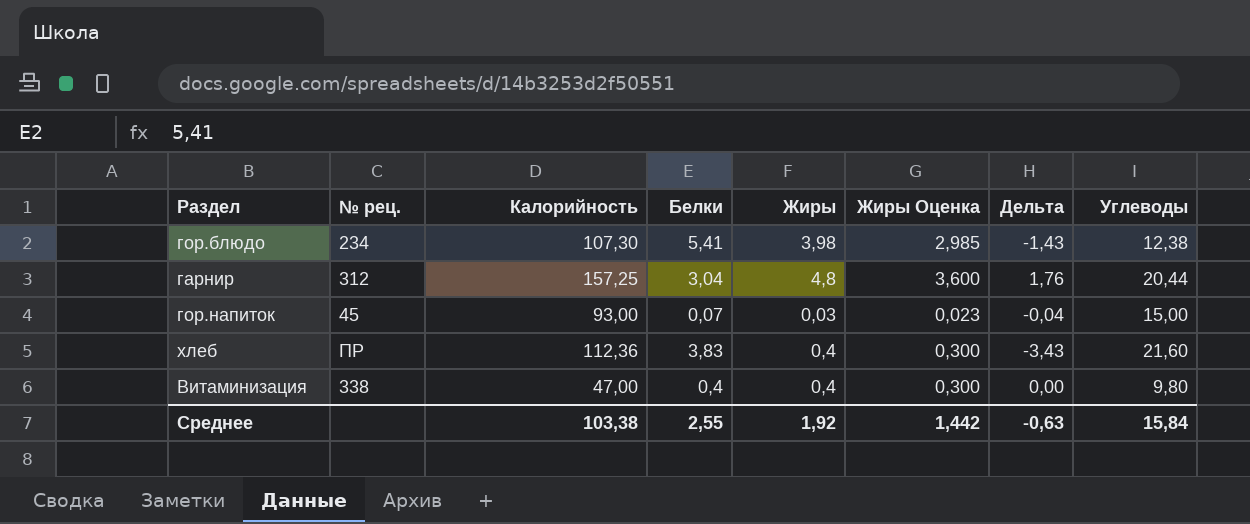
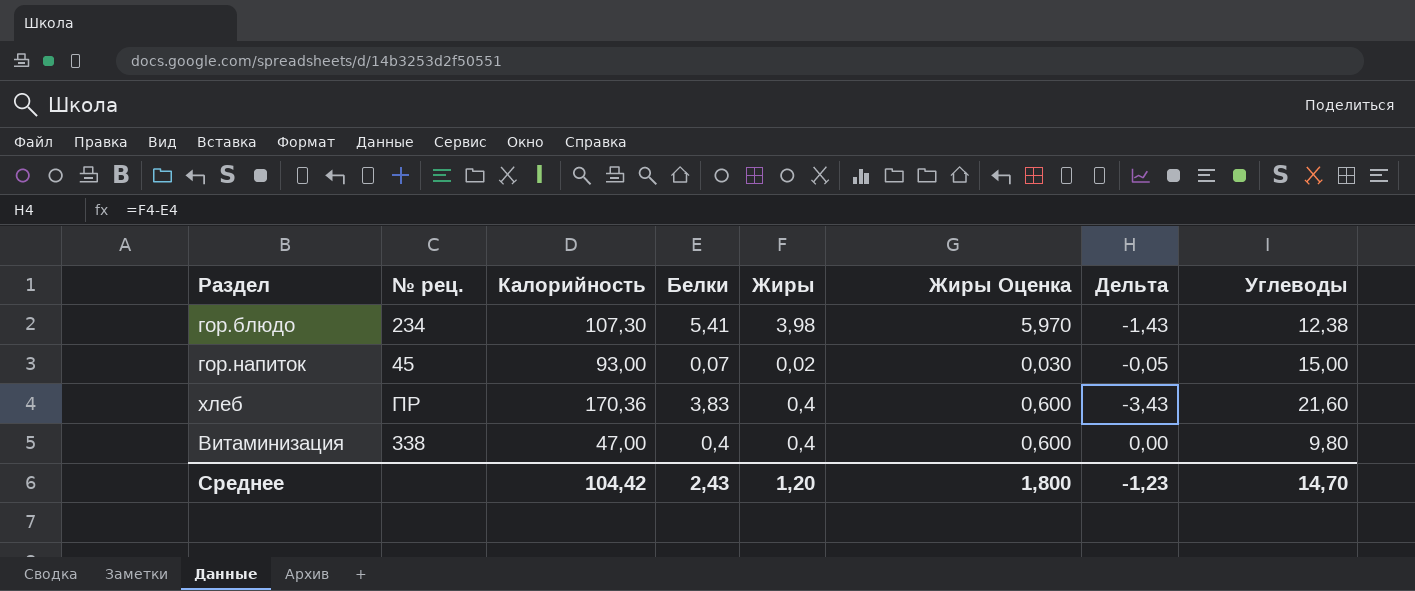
column Жиры Оценка | formula: [Жиры] * 0,75 -> [Жиры] * 1,5
row гарнир: 312 | 157,25 | 3,04 | 4,8 | 3,600 | 1,76 | 20,44 -> none
гор.напиток | Жиры: 0,03 -> 0,02
гор.напиток | Дельта: -0,04 -> -0,05
хлеб | Калорийность: 112,36 -> 170,36
Среднее | Калорийность: 103,38 -> 104,42
Среднее | Белки: 2,55 -> 2,43
Среднее | Жиры: 1,92 -> 1,20
Среднее | Жиры Оценка: 1,442 -> 1,800
Среднее | Дельта: -0,63 -> -1,23
Среднее | Углеводы: 15,84 -> 14,70

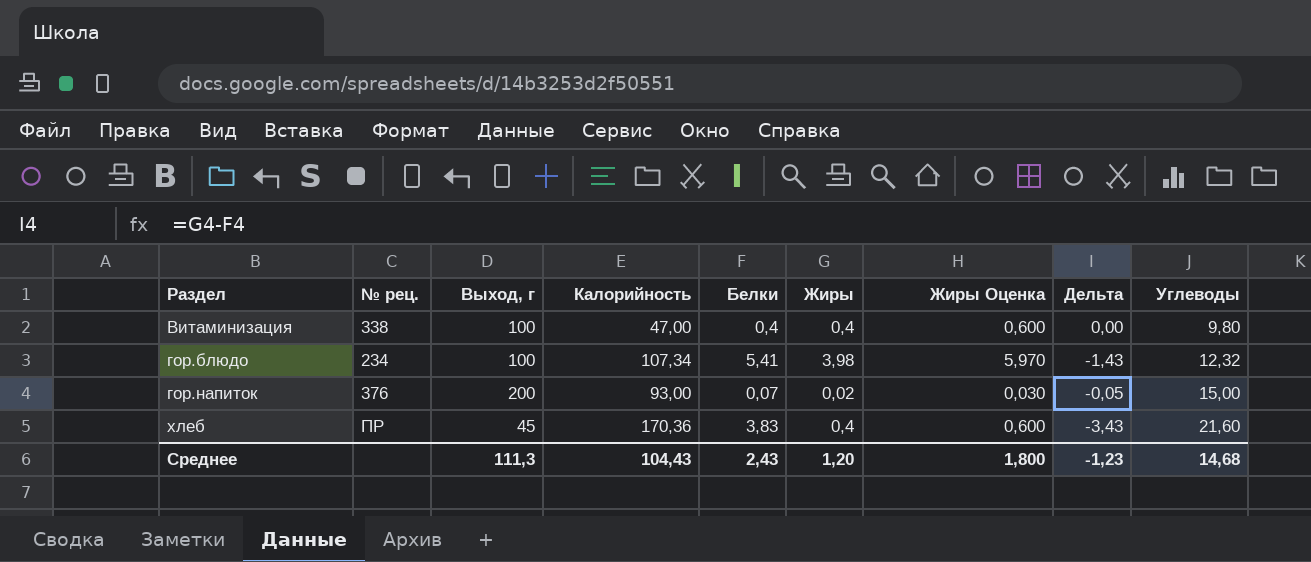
row order: none -> Раздел ascending
column Выход, г | position: none -> 3
гор.блюдо | Калорийность: 107,30 -> 107,34
гор.блюдо | Углеводы: 12,38 -> 12,32
гор.напиток | № рец.: 45 -> 376
Среднее | Калорийность: 104,42 -> 104,43
Среднее | Углеводы: 14,70 -> 14,68

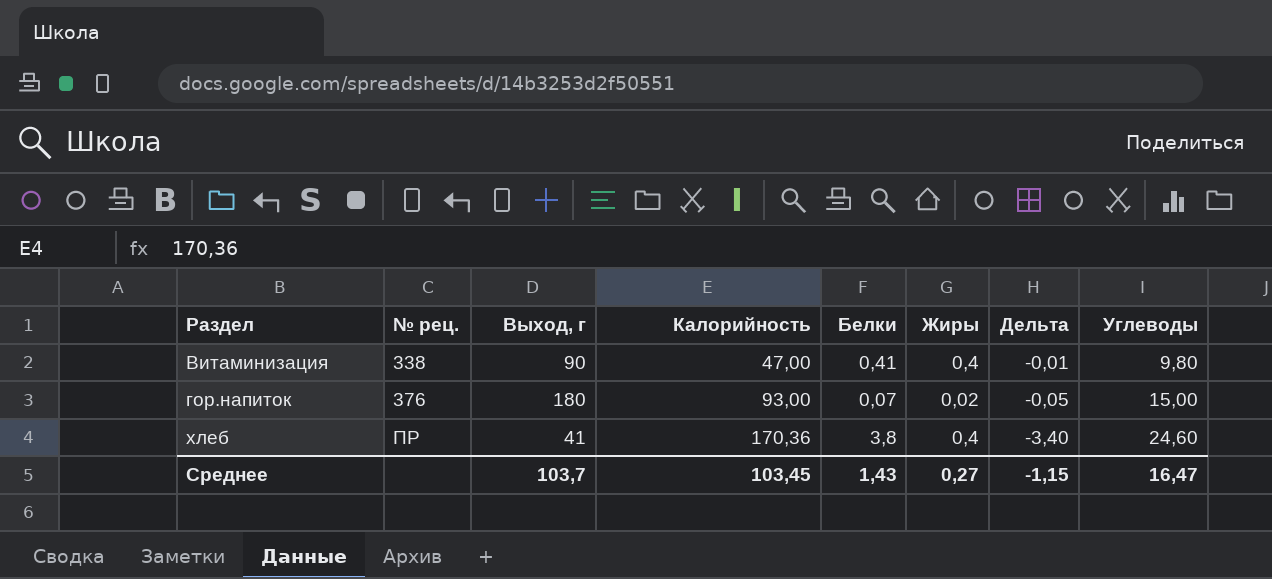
column Жиры Оценка | formula: [Жиры] * 1,5 -> none
row гор.блюдо: 234 | 100 | 107,34 | 5,41 | 3,98 | 5,970 | -1,43 | 12,32 -> none
Витаминизация | Выход, г: 100 -> 90
Витаминизация | Белки: 0,4 -> 0,41
Витаминизация | Дельта: 0,00 -> -0,01
гор.напиток | Выход, г: 200 -> 180
хлеб | Выход, г: 45 -> 41
хлеб | Белки: 3,83 -> 3,8
хлеб | Дельта: -3,43 -> -3,40
хлеб | Углеводы: 21,60 -> 24,60
Среднее | Выход, г: 111,3 -> 103,7
Среднее | Калорийность: 104,43 -> 103,45
Среднее | Белки: 2,43 -> 1,43
Среднее | Жиры: 1,20 -> 0,27
Среднее | Дельта: -1,23 -> -1,15
Среднее | Углеводы: 14,68 -> 16,47

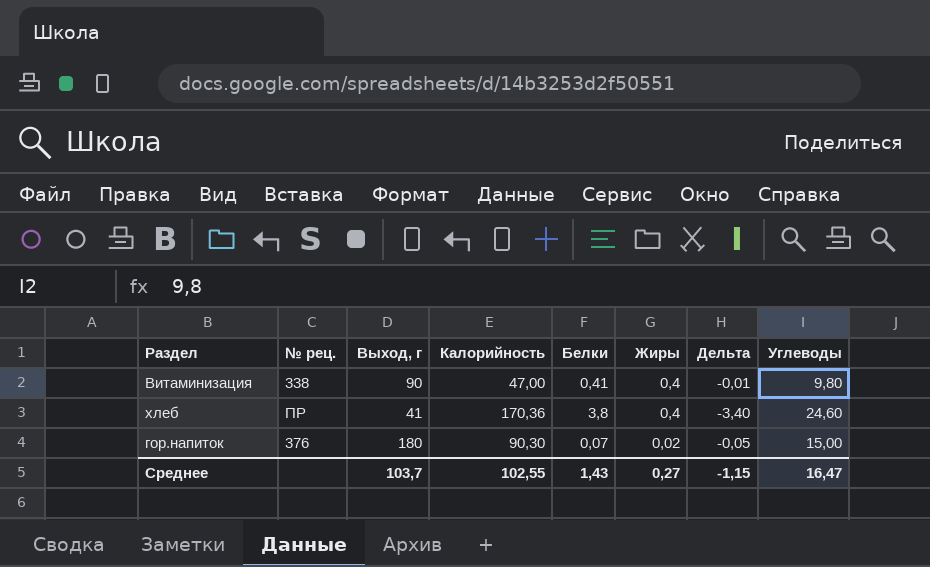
row order: Раздел ascending -> Жиры descending
гор.напиток | Калорийность: 93,00 -> 90,30
Среднее | Калорийность: 103,45 -> 102,55

